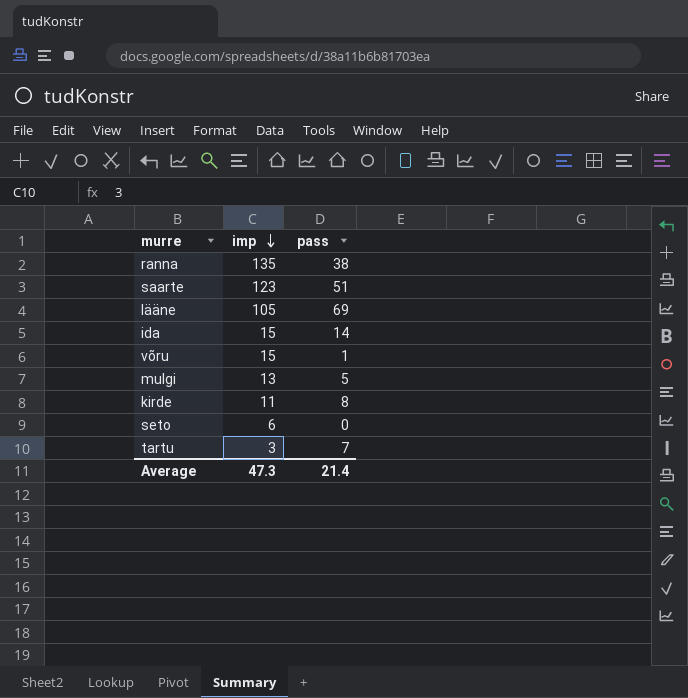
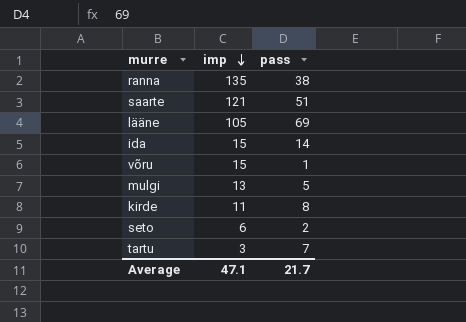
saarte | imp: 123 -> 121
seto | pass: 0 -> 2
Average | imp: 47.3 -> 47.1
Average | pass: 21.4 -> 21.7

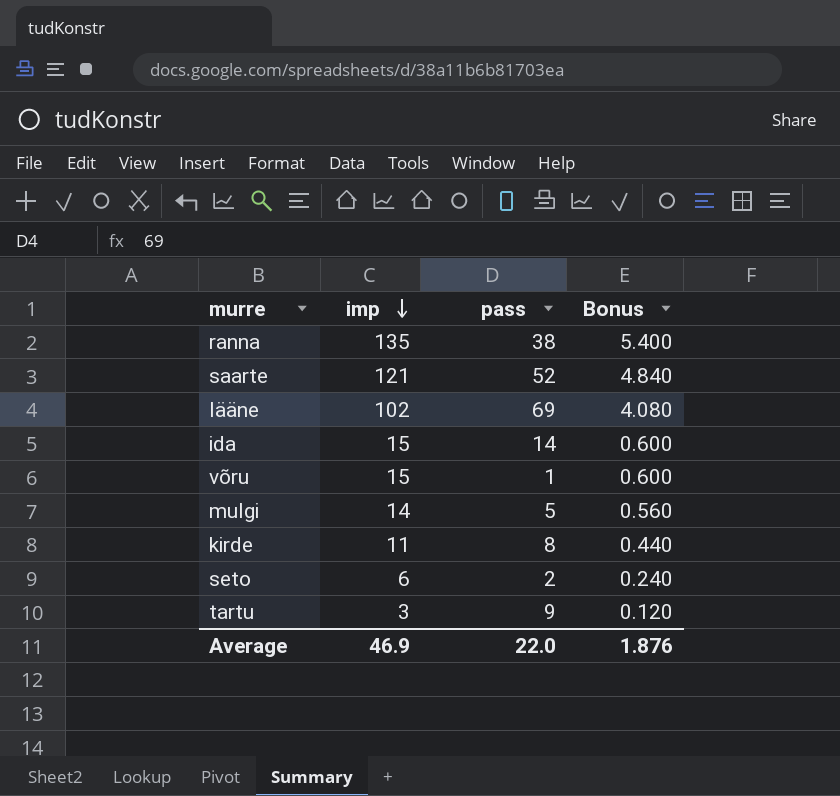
column Bonus | formula: none -> [imp] * 0.04
saarte | pass: 51 -> 52
lääne | imp: 105 -> 102
mulgi | imp: 13 -> 14
tartu | pass: 7 -> 9
Average | imp: 47.1 -> 46.9
Average | pass: 21.7 -> 22.0

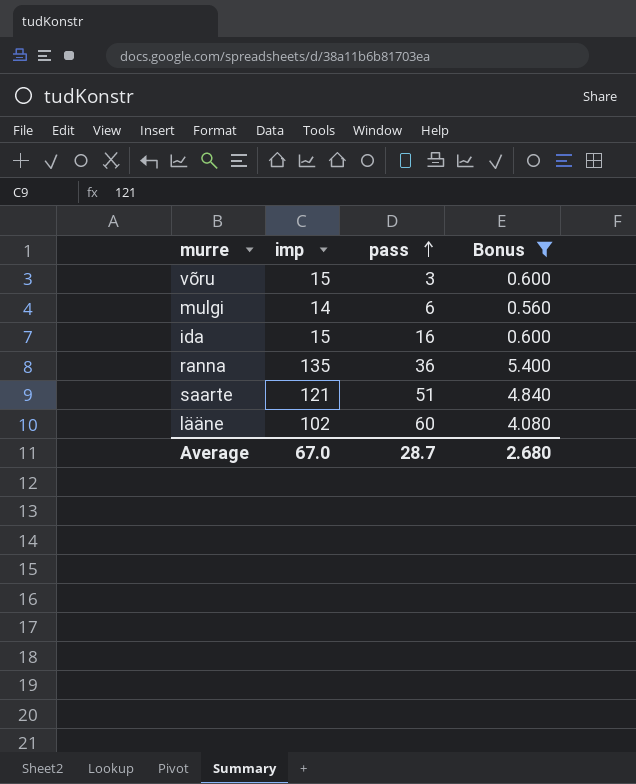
filter: none -> Bonus >= 0.560
row order: imp descending -> pass ascending
võru | pass: 1 -> 3
mulgi | pass: 5 -> 6
ida | pass: 14 -> 16
ranna | pass: 38 -> 36
saarte | pass: 52 -> 51
lääne | pass: 69 -> 60
Average | imp: 46.9 -> 67.0
Average | pass: 22.0 -> 28.7
Average | Bonus: 1.876 -> 2.680

